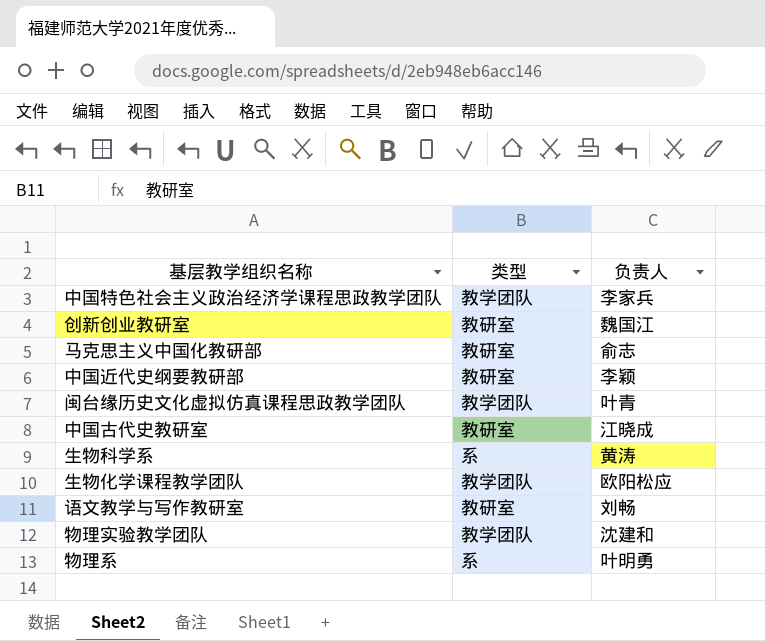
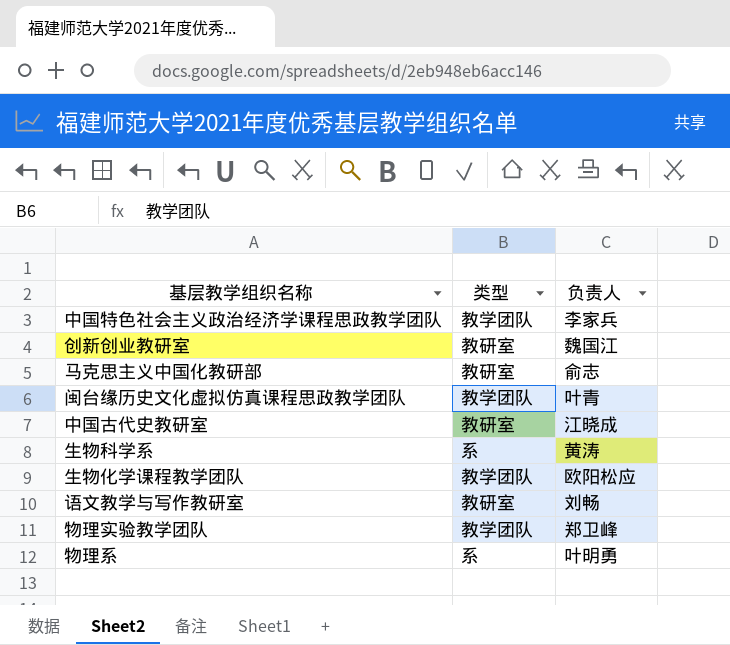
row 中国近代史纲要教研部: 教研室 | 李颖 -> none
物理实验教学团队 | 负责人: 沈建和 -> 郑卫峰

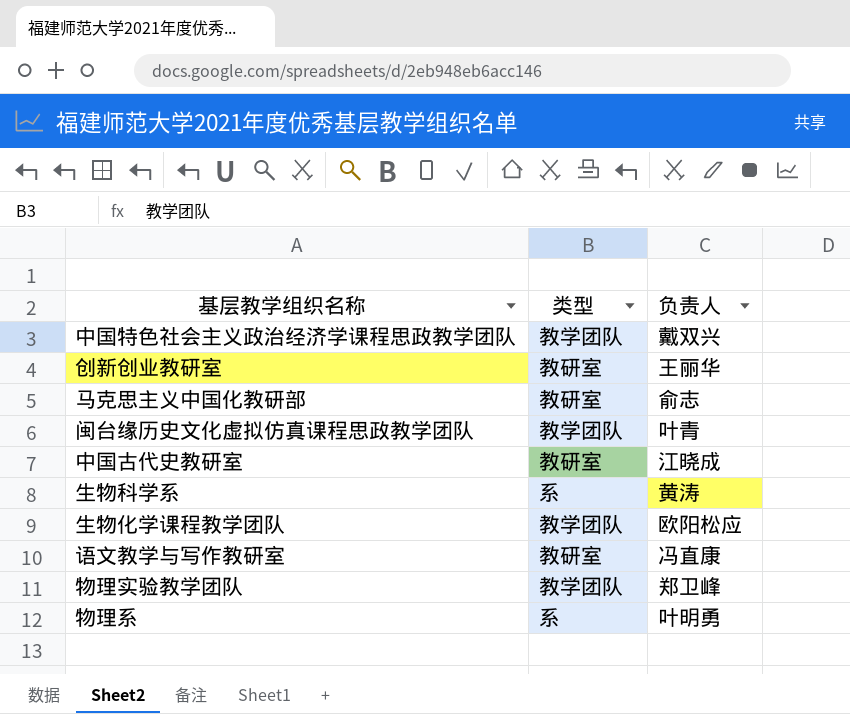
中国特色社会主义政治经济学课程思政教学团队 | 负责人: 李家兵 -> 戴双兴
创新创业教研室 | 负责人: 魏国江 -> 王丽华
语文教学与写作教研室 | 负责人: 刘畅 -> 冯直康

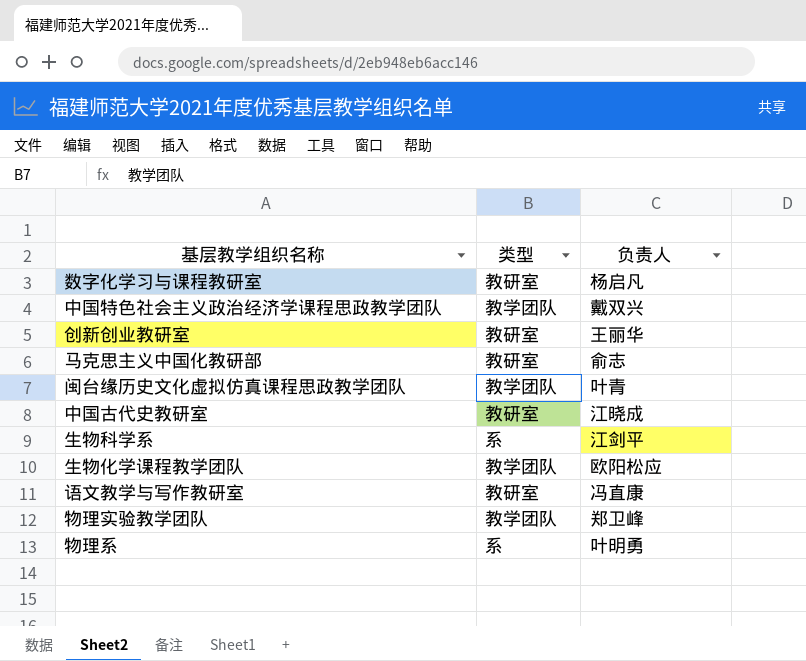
row 数字化学习与课程教研室: none -> 教研室 | 杨启凡
生物科学系 | 负责人: 黄涛 -> 江剑平

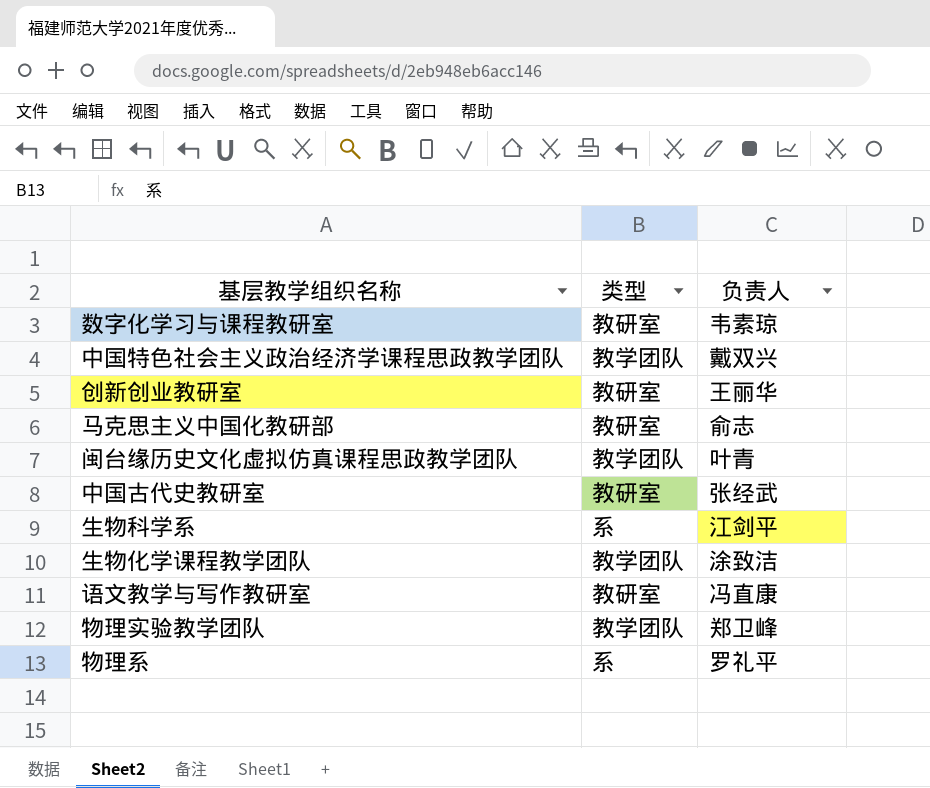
数字化学习与课程教研室 | 负责人: 杨启凡 -> 韦素琼
中国古代史教研室 | 负责人: 江晓成 -> 张经武
生物化学课程教学团队 | 负责人: 欧阳松应 -> 涂致洁
物理系 | 负责人: 叶明勇 -> 罗礼平

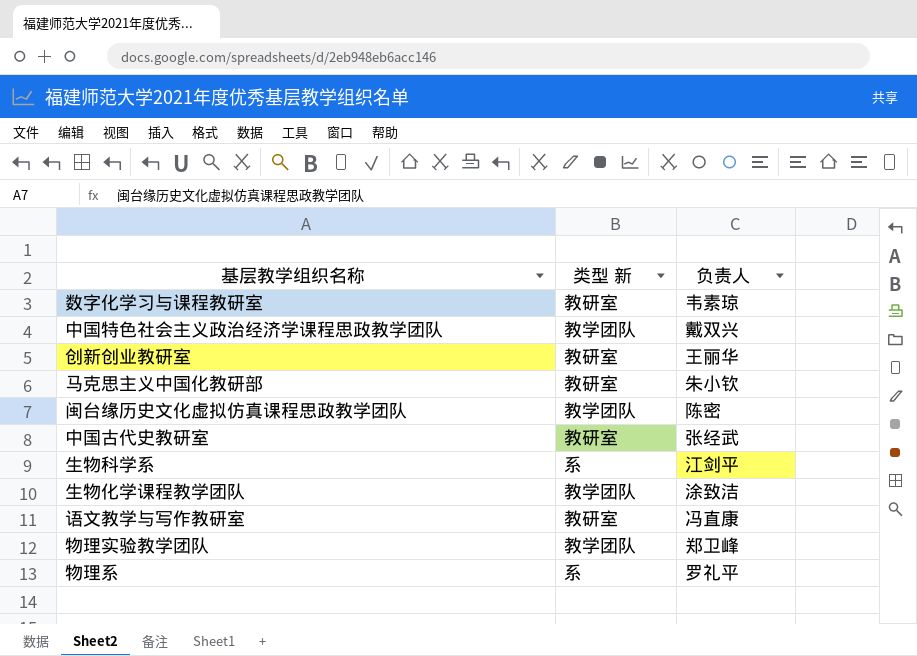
column name: 类型 -> 类型 新
马克思主义中国化教研部 | 负责人: 俞志 -> 朱小钦
闽台缘历史文化虚拟仿真课程思政教学团队 | 负责人: 叶青 -> 陈密

